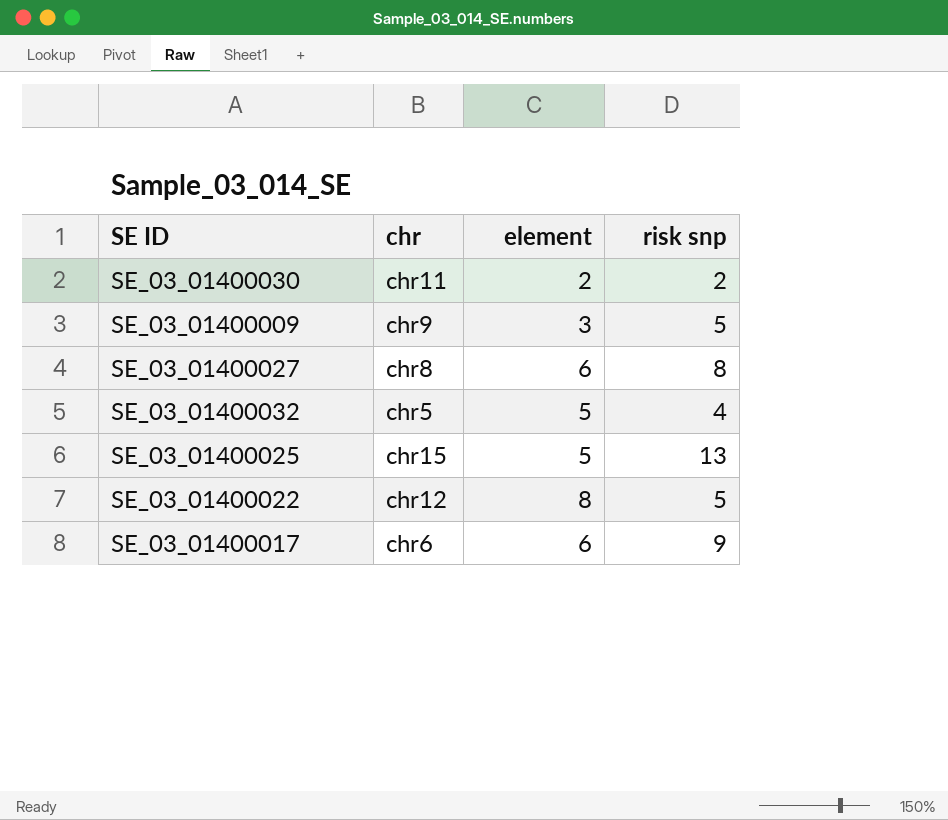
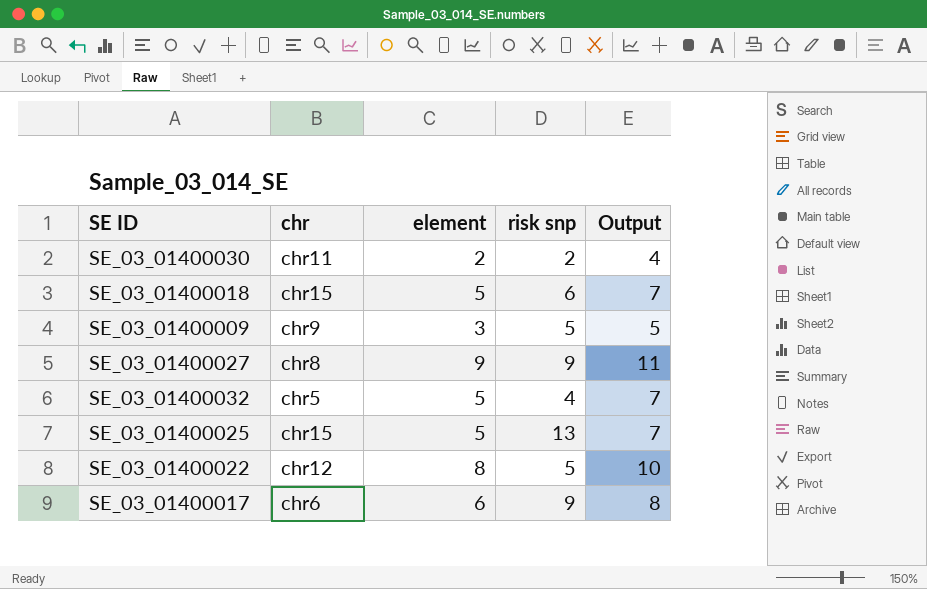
column Output | formula: none -> [element] + 2
row SE_03_01400018: none -> chr15 | 5 | 6 | 7
SE_03_01400027 | element: 6 -> 9
SE_03_01400027 | risk snp: 8 -> 9

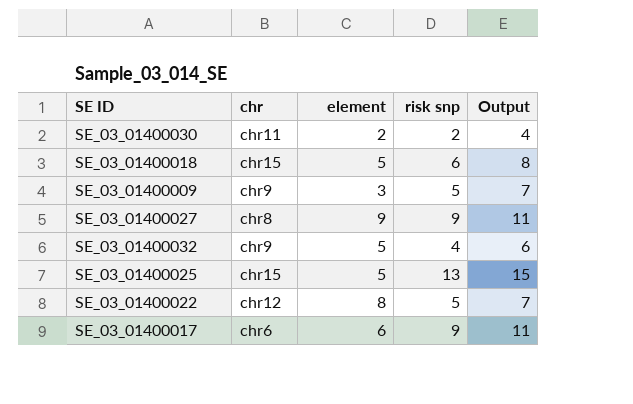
column Output | formula: [element] + 2 -> [risk snp] + 2
SE_03_01400032 | chr: chr5 -> chr9

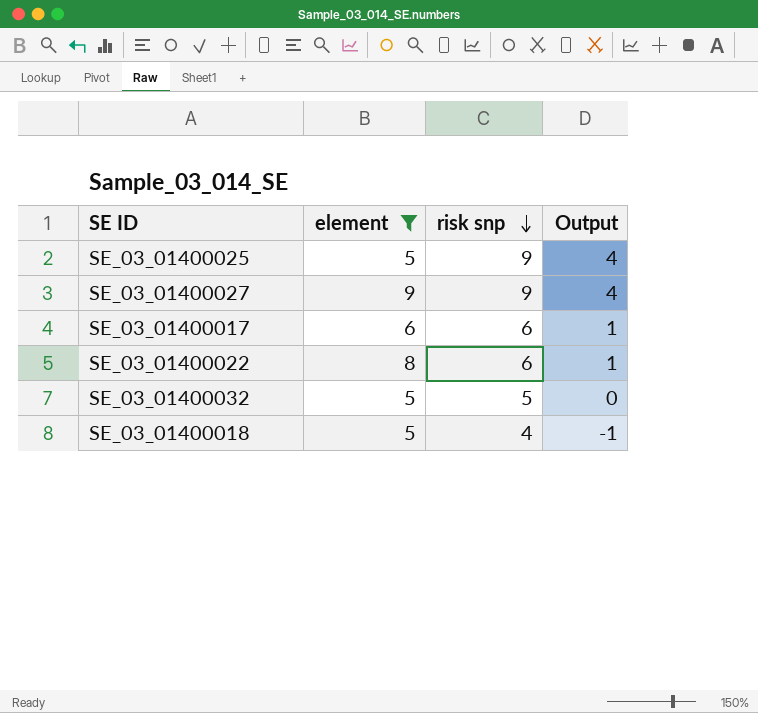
filter: none -> element >= 5
row order: none -> risk snp descending
column chr | position: 2 -> none
column Output | formula: [risk snp] + 2 -> [risk snp] - 5
SE_03_01400025 | risk snp: 13 -> 9
SE_03_01400017 | risk snp: 9 -> 6
SE_03_01400022 | risk snp: 5 -> 6
SE_03_01400032 | risk snp: 4 -> 5
SE_03_01400018 | risk snp: 6 -> 4

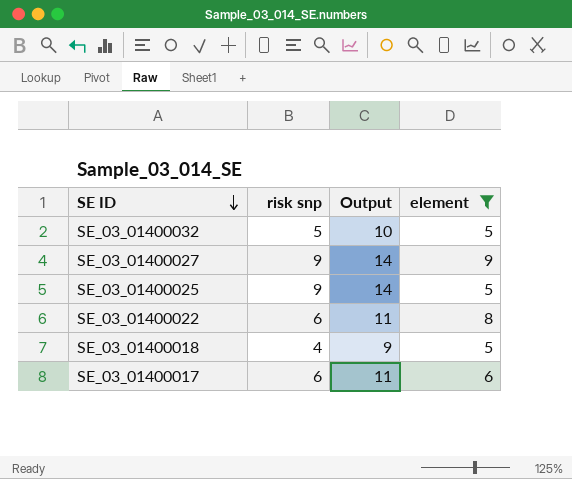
row order: risk snp descending -> SE ID descending
column Output | formula: [risk snp] - 5 -> [risk snp] + 5
column element | position: 2 -> 4

